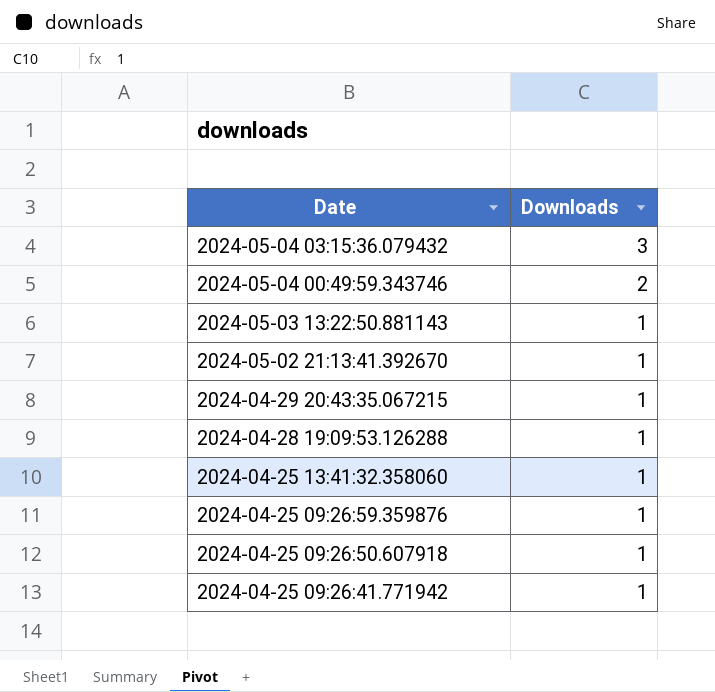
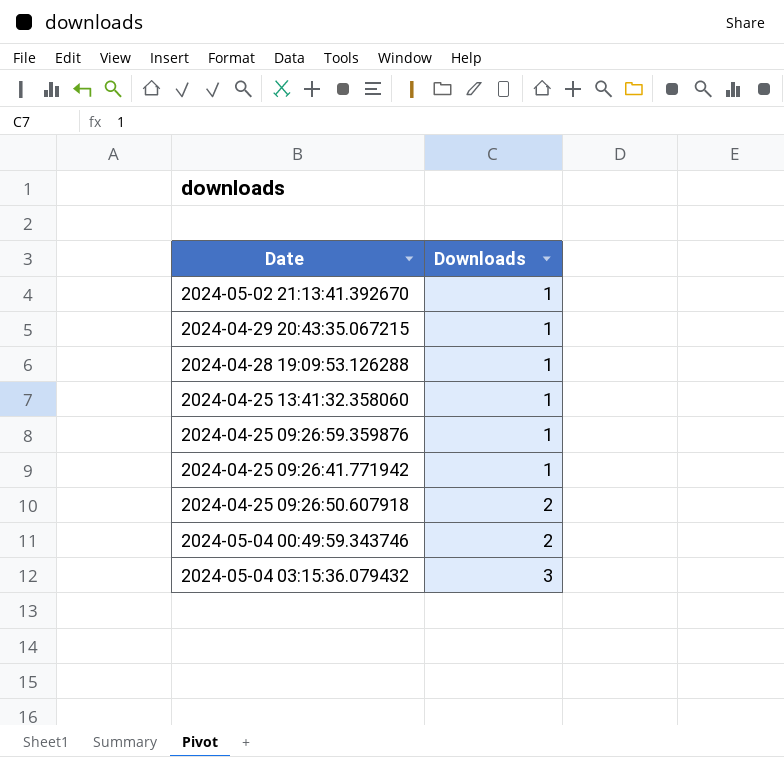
row order: Date descending -> Downloads ascending
row 2024-05-03 13:22:50.881143: 1 -> none
2024-04-25 09:26:50.607918 | Downloads: 1 -> 2

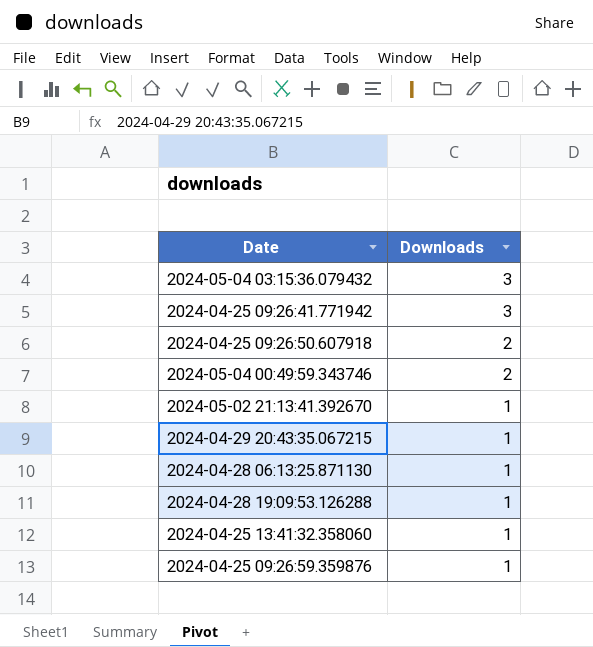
row order: Downloads ascending -> Downloads descending
2024-04-25 09:26:41.771942 | Downloads: 1 -> 3
row 2024-04-28 06:13:25.871130: none -> 1

